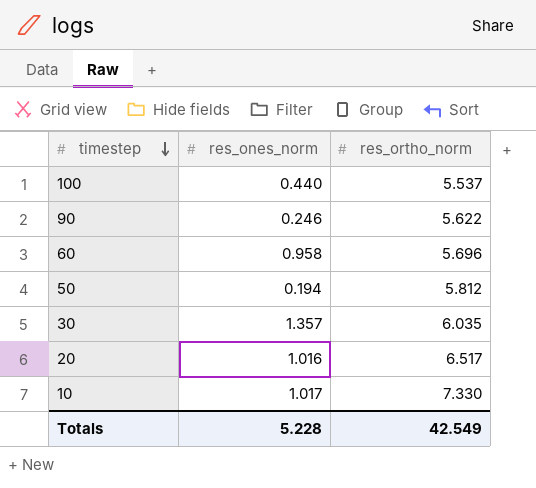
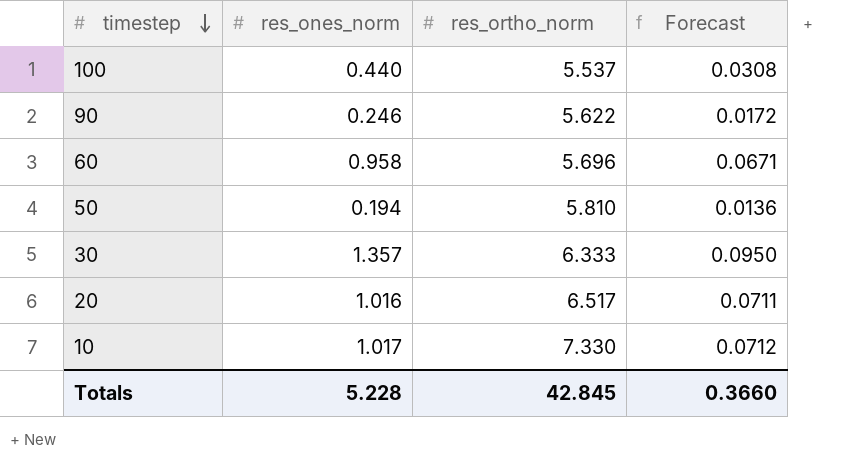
column Forecast | formula: none -> [res_ones_norm] * 0.07
50 | res_ortho_norm: 5.812 -> 5.810
30 | res_ortho_norm: 6.035 -> 6.333
Totals | res_ortho_norm: 42.549 -> 42.845

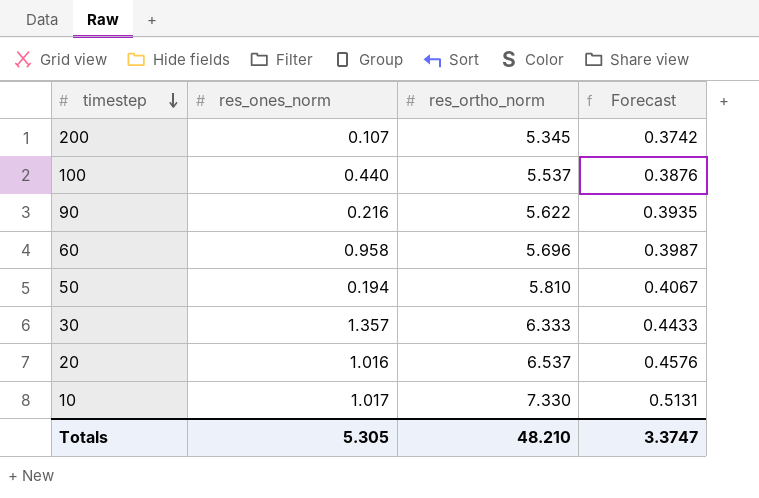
column Forecast | formula: [res_ones_norm] * 0.07 -> [res_ortho_norm] * 0.07
row 200: none -> 0.107 | 5.345 | 0.3742
90 | res_ones_norm: 0.246 -> 0.216
20 | res_ortho_norm: 6.517 -> 6.537
Totals | res_ones_norm: 5.228 -> 5.305
Totals | res_ortho_norm: 42.845 -> 48.210
Totals | Forecast: 0.3660 -> 3.3747

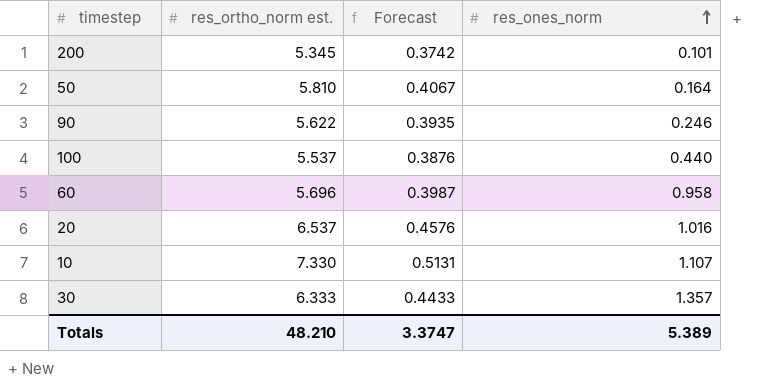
row order: timestep descending -> res_ones_norm ascending
column name: res_ortho_norm -> res_ortho_norm est.
column res_ones_norm | position: 2 -> 4
200 | res_ones_norm: 0.107 -> 0.101
50 | res_ones_norm: 0.194 -> 0.164
90 | res_ones_norm: 0.216 -> 0.246
10 | res_ones_norm: 1.017 -> 1.107
Totals | res_ones_norm: 5.305 -> 5.389

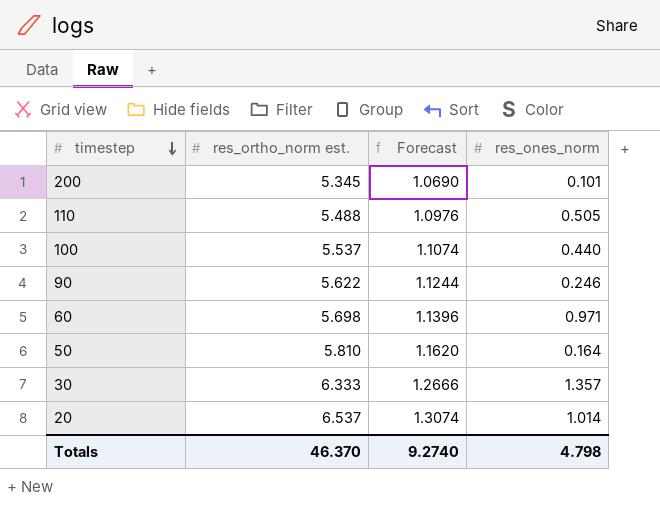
row order: res_ones_norm ascending -> timestep descending
column Forecast | formula: [res_ortho_norm est.] * 0.07 -> [res_ortho_norm est.] * 0.2
row 10: 7.330 | 0.5131 | 1.107 -> none
row 110: none -> 5.488 | 1.0976 | 0.505
60 | res_ortho_norm est.: 5.696 -> 5.698
60 | res_ones_norm: 0.958 -> 0.971
20 | res_ones_norm: 1.016 -> 1.014
Totals | res_ortho_norm est.: 48.210 -> 46.370
Totals | Forecast: 3.3747 -> 9.2740
Totals | res_ones_norm: 5.389 -> 4.798

